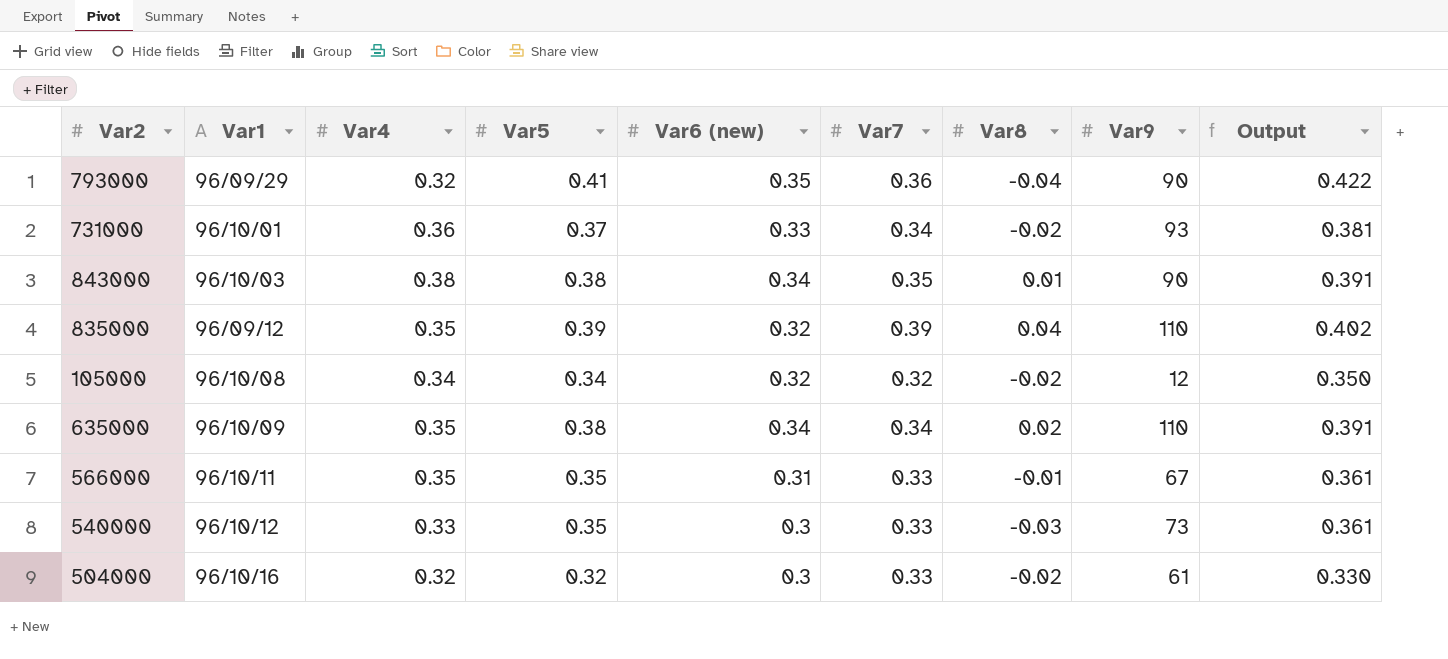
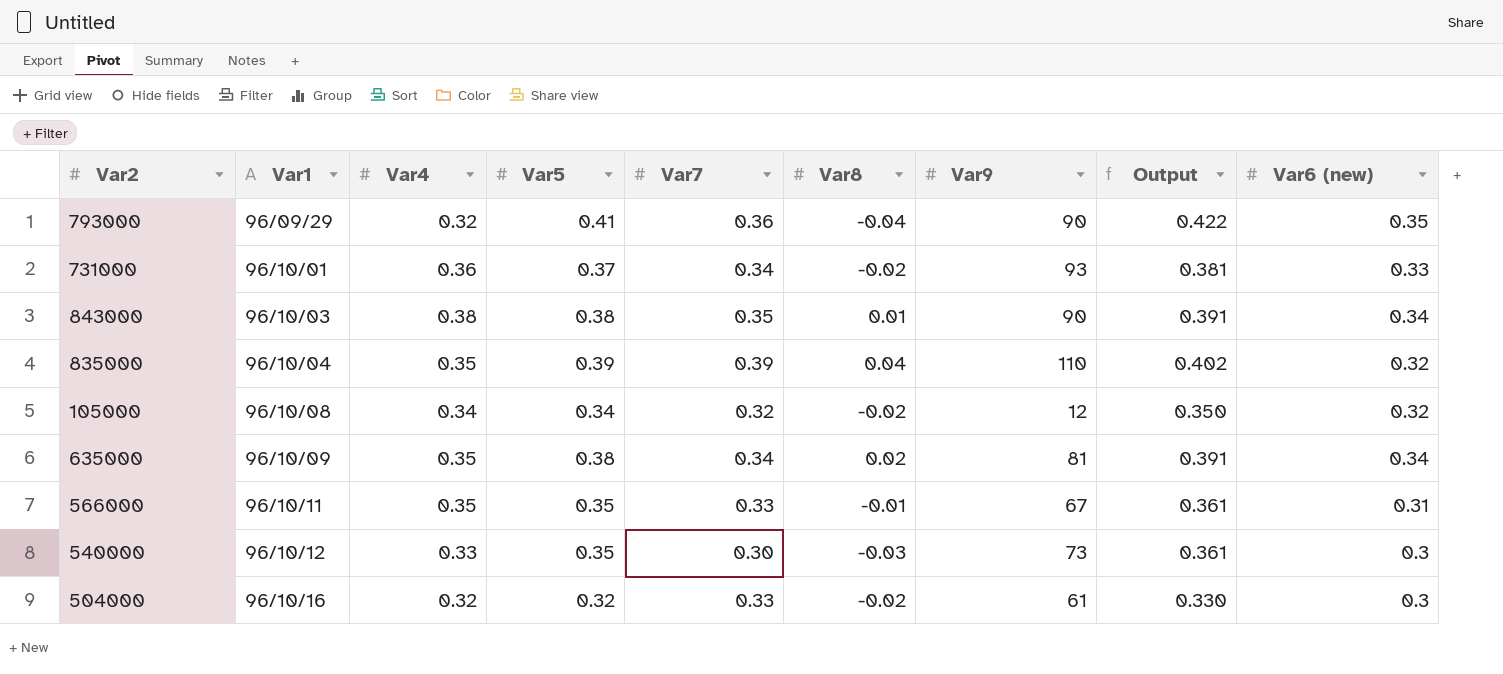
column Var6 (new) | position: 5 -> 9
835000 | Var1: 96/09/12 -> 96/10/04
635000 | Var9: 110 -> 81
540000 | Var7: 0.33 -> 0.30

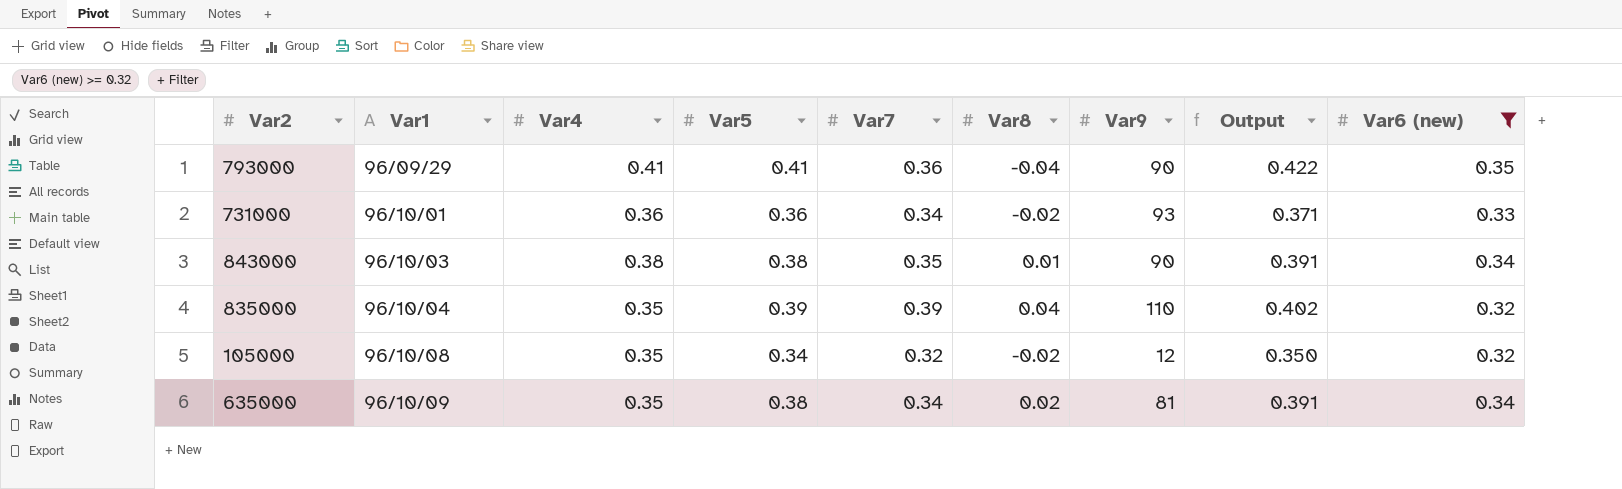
filter: none -> Var6 (new) >= 0.32
793000 | Var4: 0.32 -> 0.41
731000 | Var5: 0.37 -> 0.36
731000 | Output: 0.381 -> 0.371
105000 | Var4: 0.34 -> 0.35

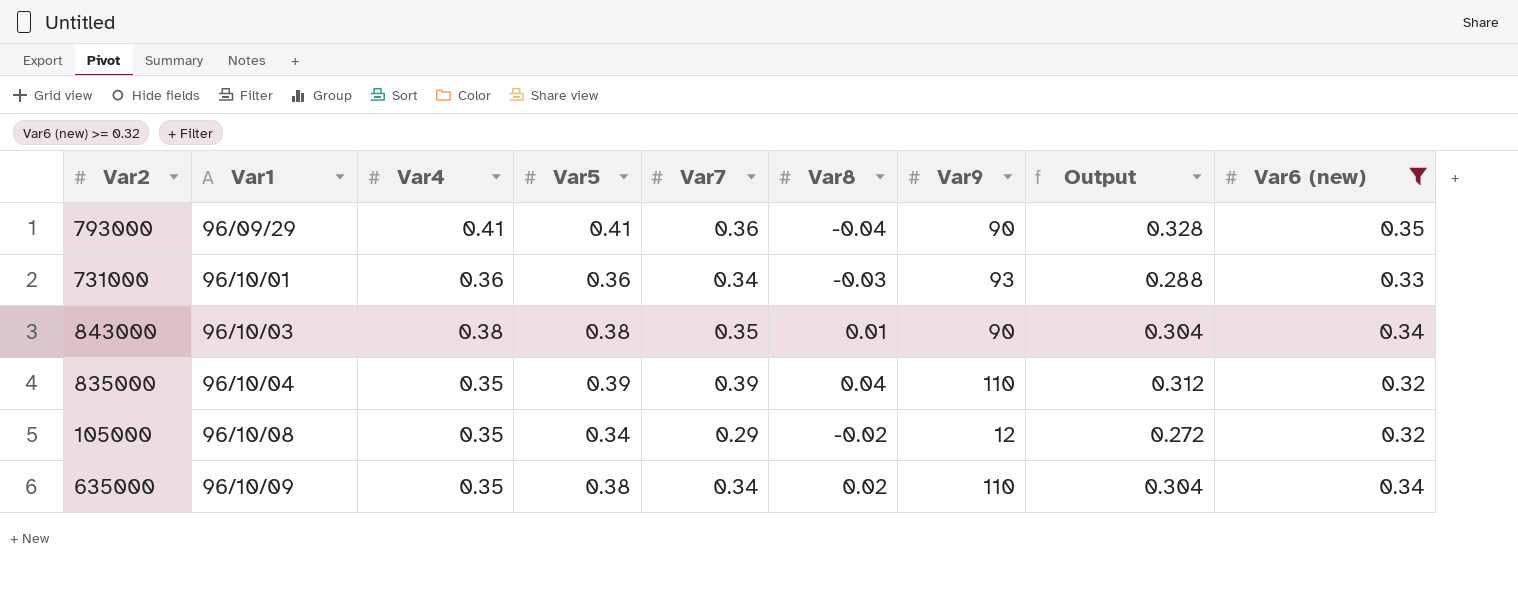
column Output | formula: [Var5] * 1.03 -> [Var5] * 0.8
731000 | Var8: -0.02 -> -0.03
105000 | Var7: 0.32 -> 0.29
635000 | Var9: 81 -> 110

